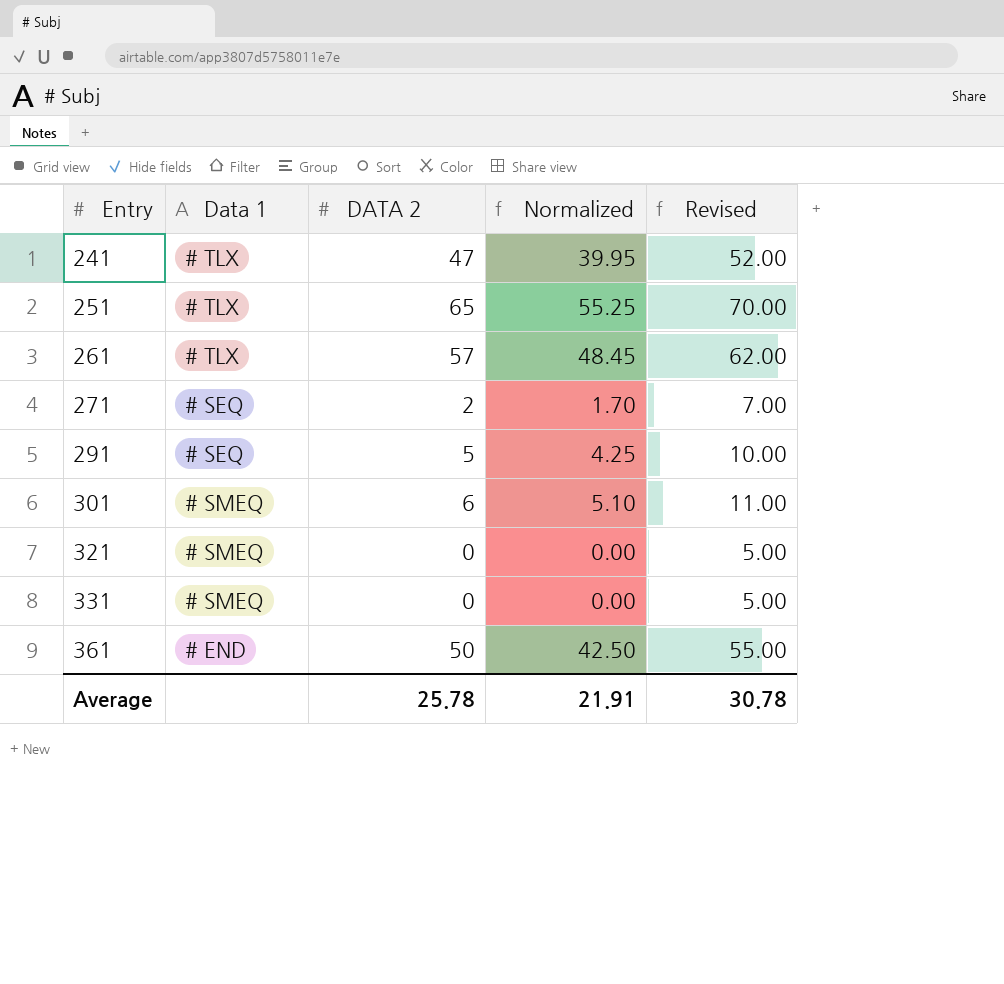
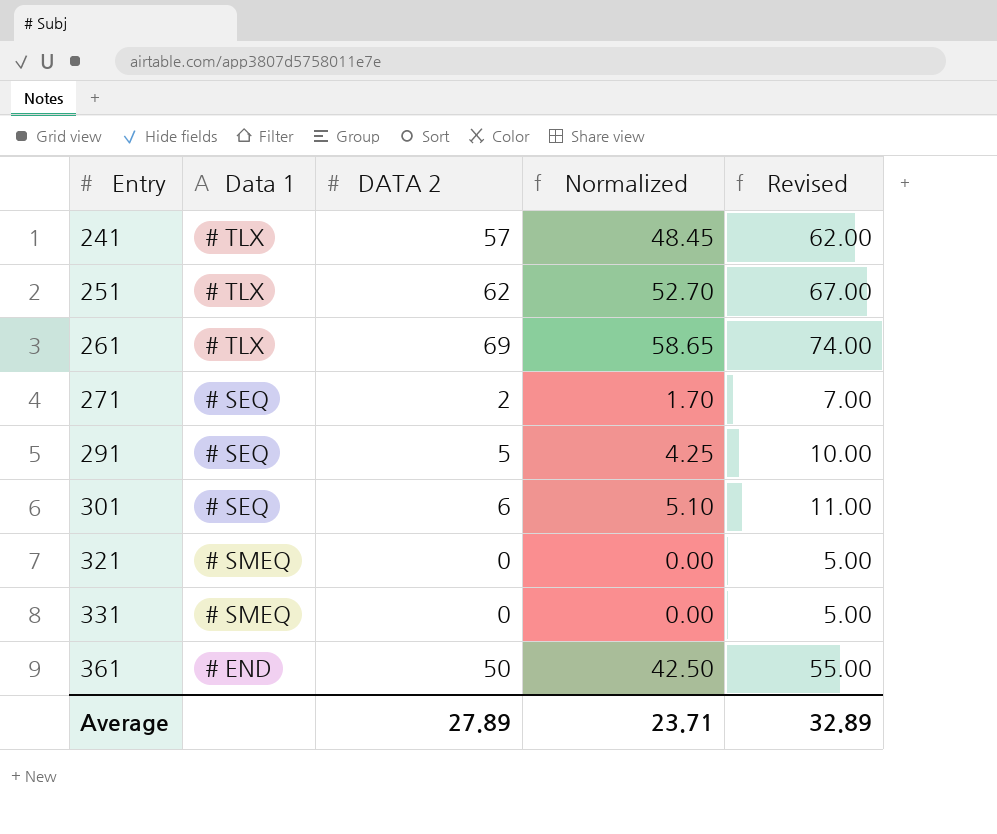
241 | DATA 2: 47 -> 57
241 | Normalized: 39.95 -> 48.45
241 | Revised: 52.00 -> 62.00
251 | DATA 2: 65 -> 62
251 | Normalized: 55.25 -> 52.70
251 | Revised: 70.00 -> 67.00
261 | DATA 2: 57 -> 69
261 | Normalized: 48.45 -> 58.65
261 | Revised: 62.00 -> 74.00
301 | Data 1: # SMEQ -> # SEQ
Average | DATA 2: 25.78 -> 27.89
Average | Normalized: 21.91 -> 23.71
Average | Revised: 30.78 -> 32.89

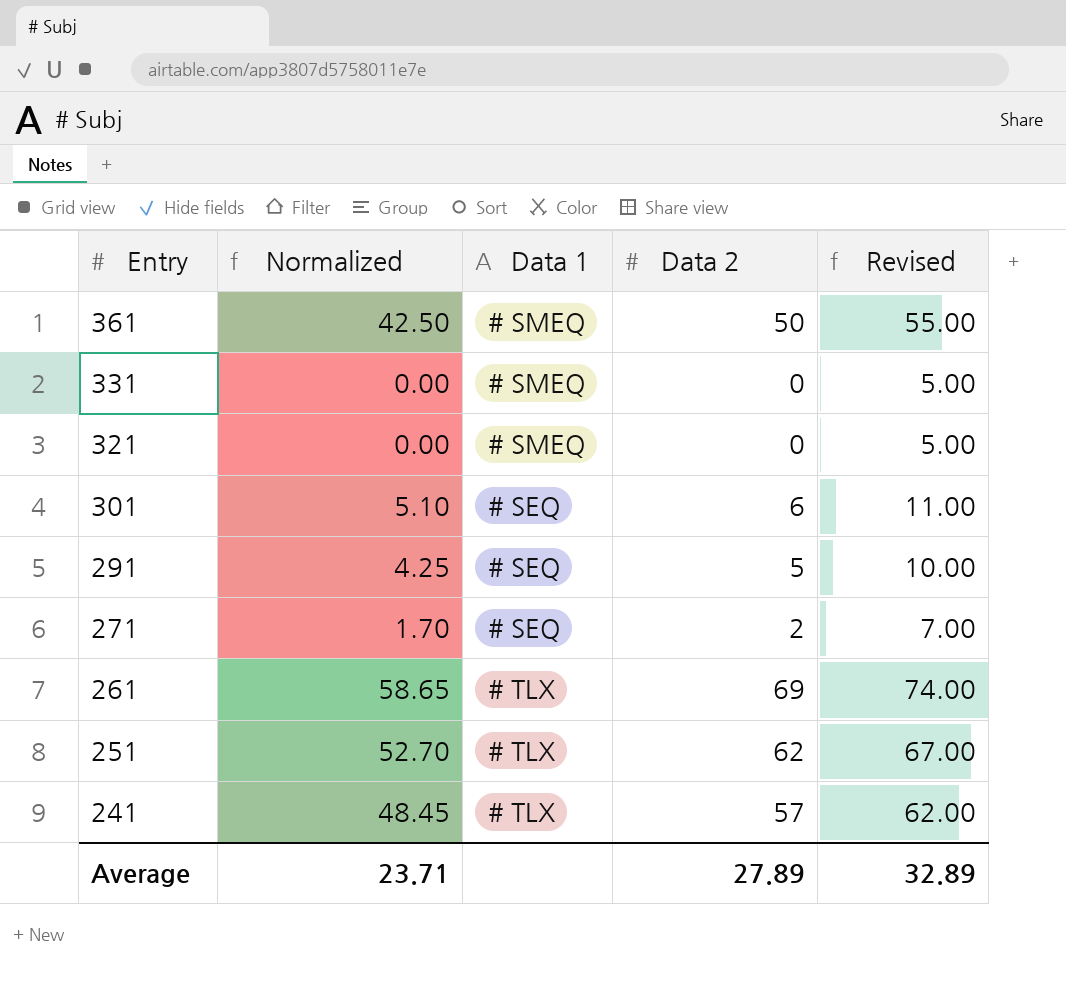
row order: Entry ascending -> Entry descending
column Normalized | position: 4 -> 2
column name: DATA 2 -> Data 2
361 | Data 1: # END -> # SMEQ

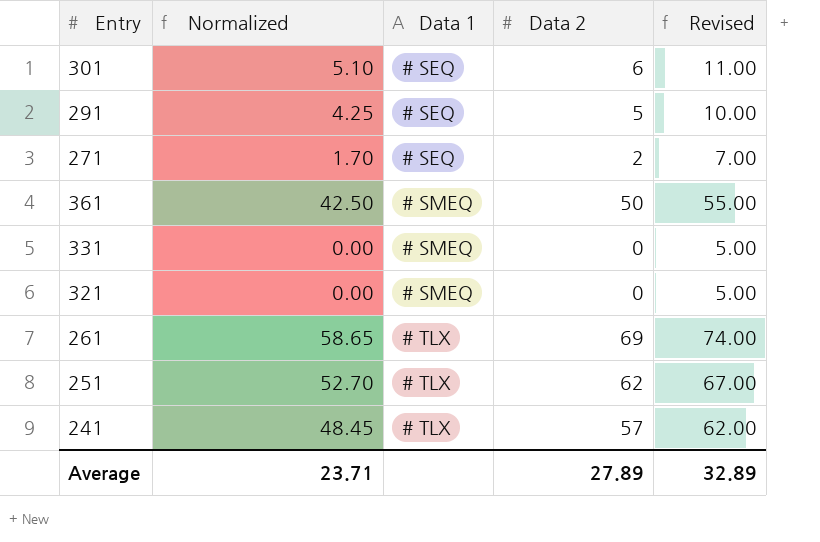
row order: Entry descending -> Data 1 ascending

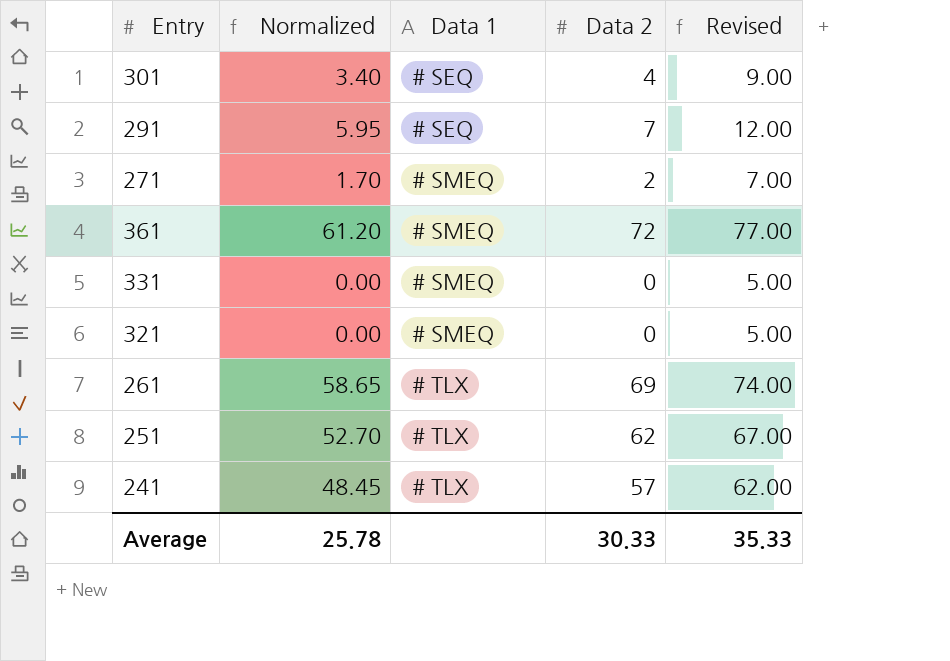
301 | Normalized: 5.10 -> 3.40
301 | Data 2: 6 -> 4
301 | Revised: 11.00 -> 9.00
291 | Normalized: 4.25 -> 5.95
291 | Data 2: 5 -> 7
291 | Revised: 10.00 -> 12.00
271 | Data 1: # SEQ -> # SMEQ
361 | Normalized: 42.50 -> 61.20
361 | Data 2: 50 -> 72
361 | Revised: 55.00 -> 77.00
Average | Normalized: 23.71 -> 25.78
Average | Data 2: 27.89 -> 30.33
Average | Revised: 32.89 -> 35.33

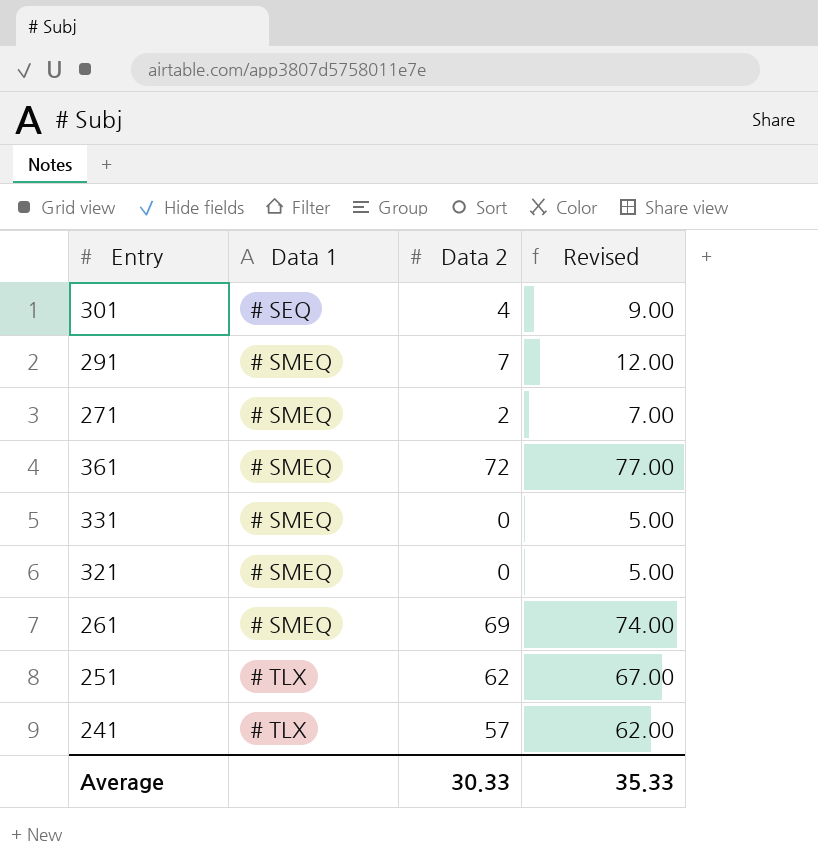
column Normalized | formula: [Data 2] * 0.85 -> none
291 | Data 1: # SEQ -> # SMEQ
261 | Data 1: # TLX -> # SMEQ

